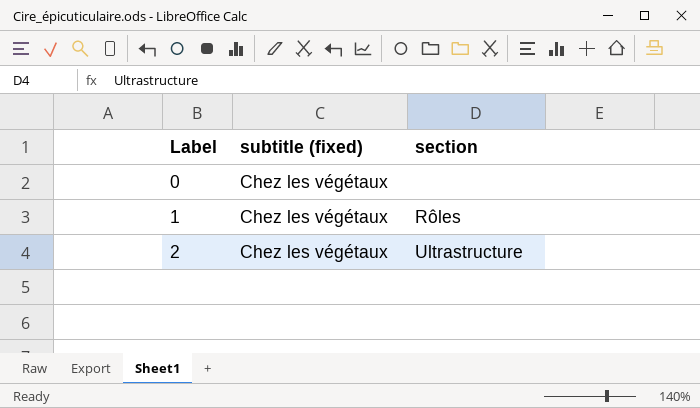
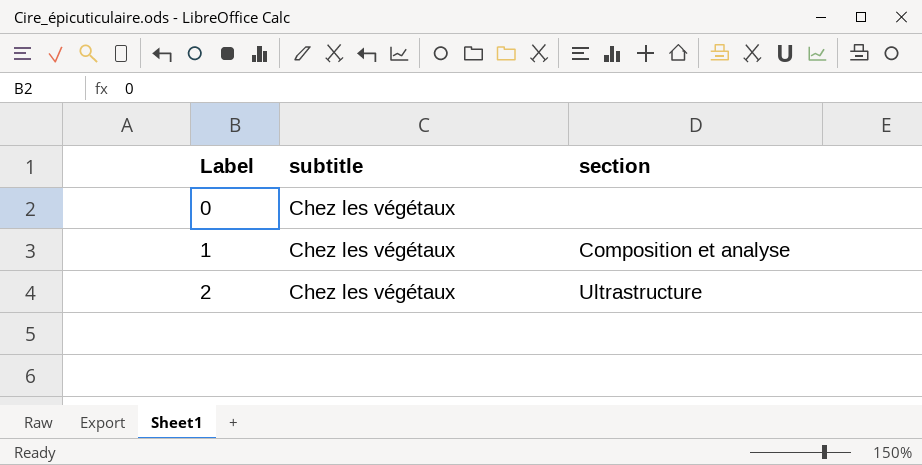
column name: subtitle (fixed) -> subtitle
1 | section: Rôles -> Composition et analyse

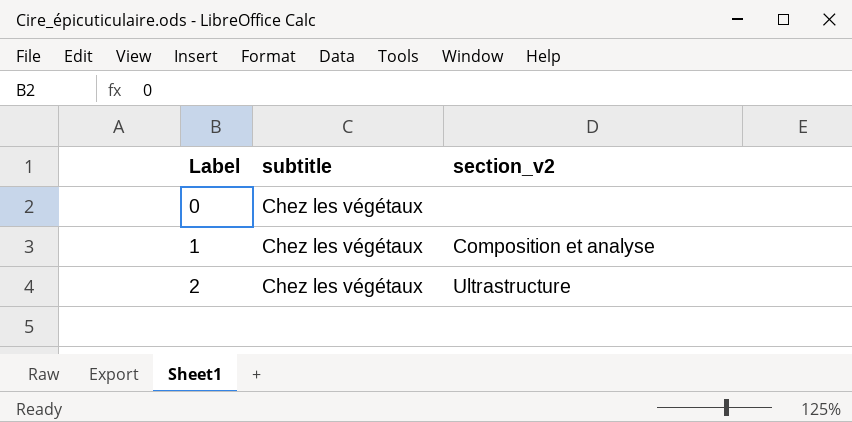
column name: section -> section_v2

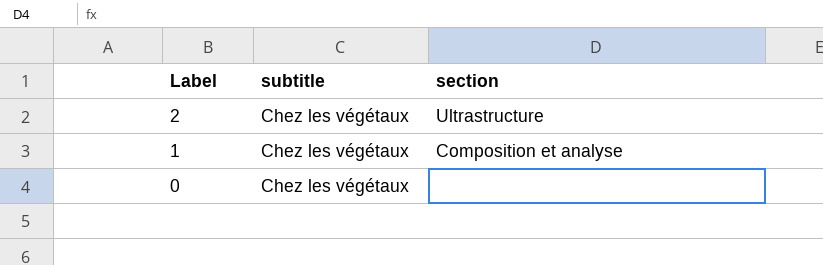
row order: Label ascending -> Label descending
column name: section_v2 -> section

